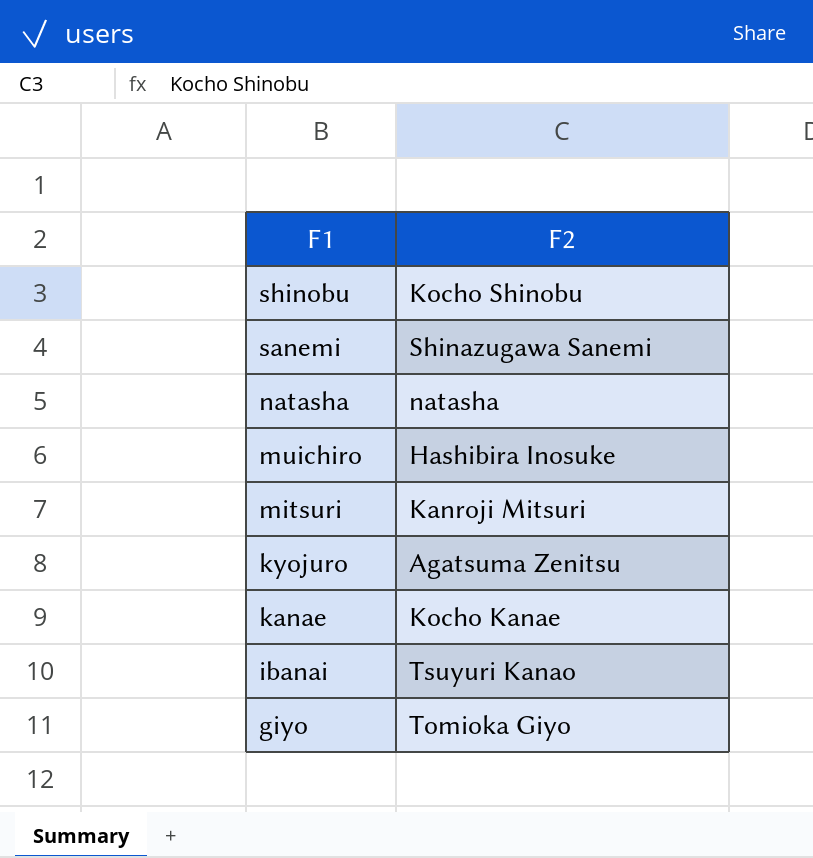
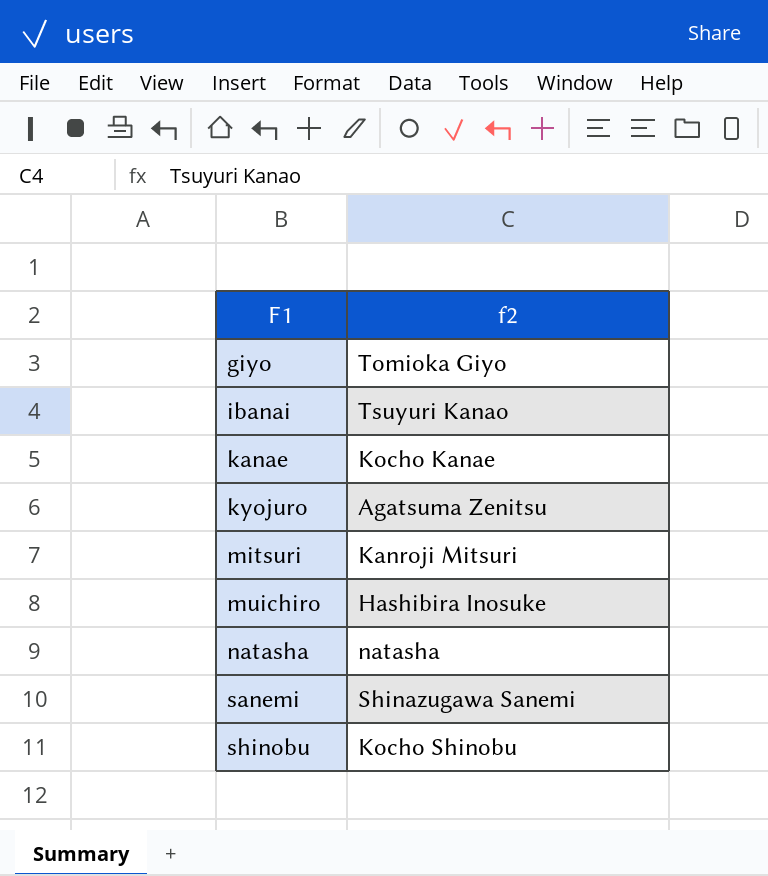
row order: F1 descending -> F1 ascending
column name: F2 -> f2

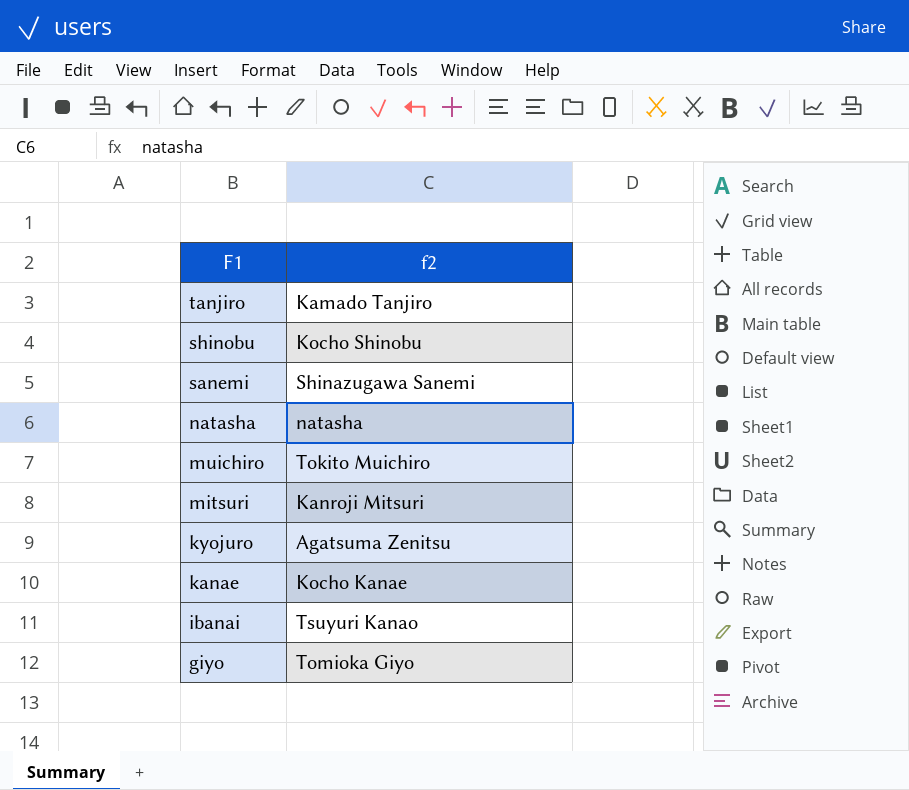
row order: F1 ascending -> F1 descending
row tanjiro: none -> Kamado Tanjiro
muichiro | f2: Hashibira Inosuke -> Tokito Muichiro

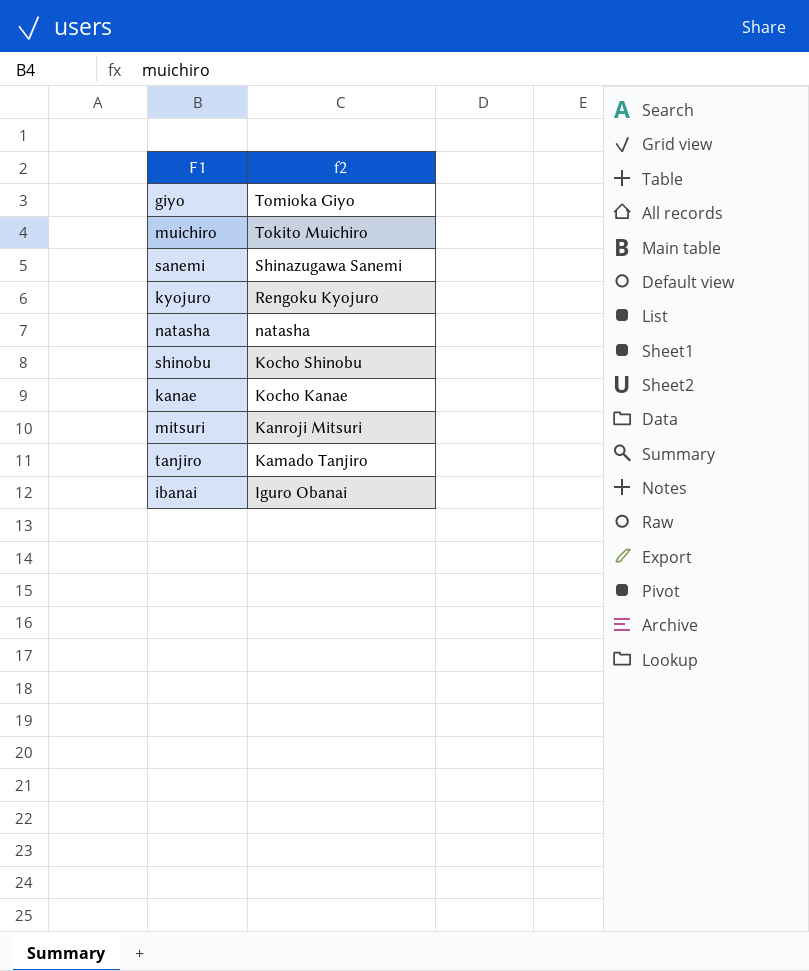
row order: F1 descending -> f2 descending
kyojuro | f2: Agatsuma Zenitsu -> Rengoku Kyojuro
ibanai | f2: Tsuyuri Kanao -> Iguro Obanai

